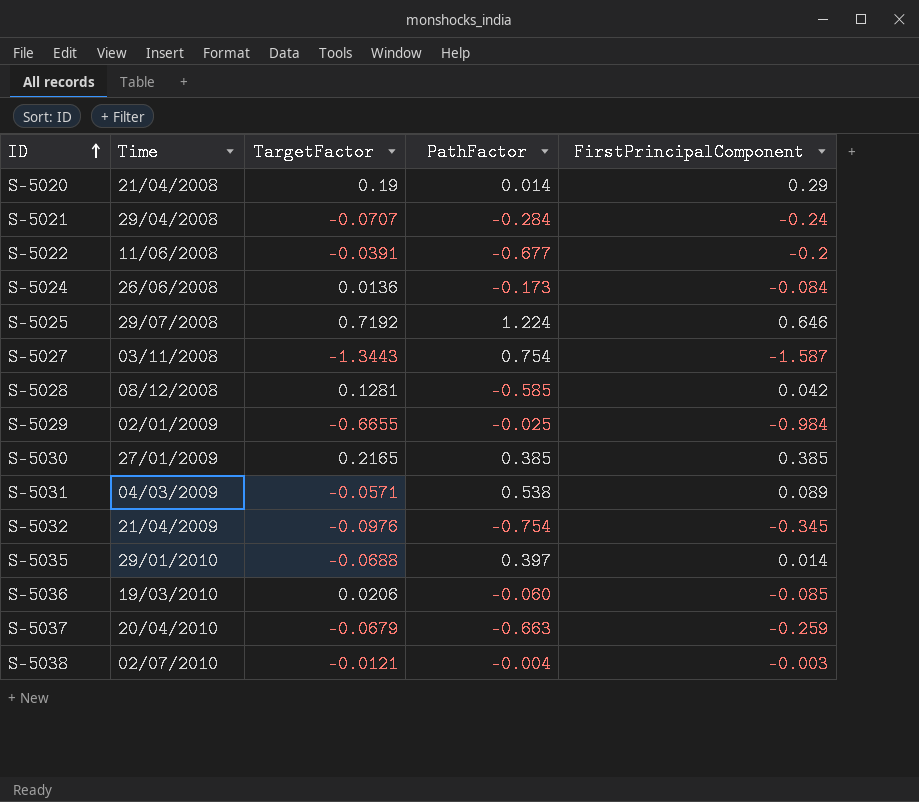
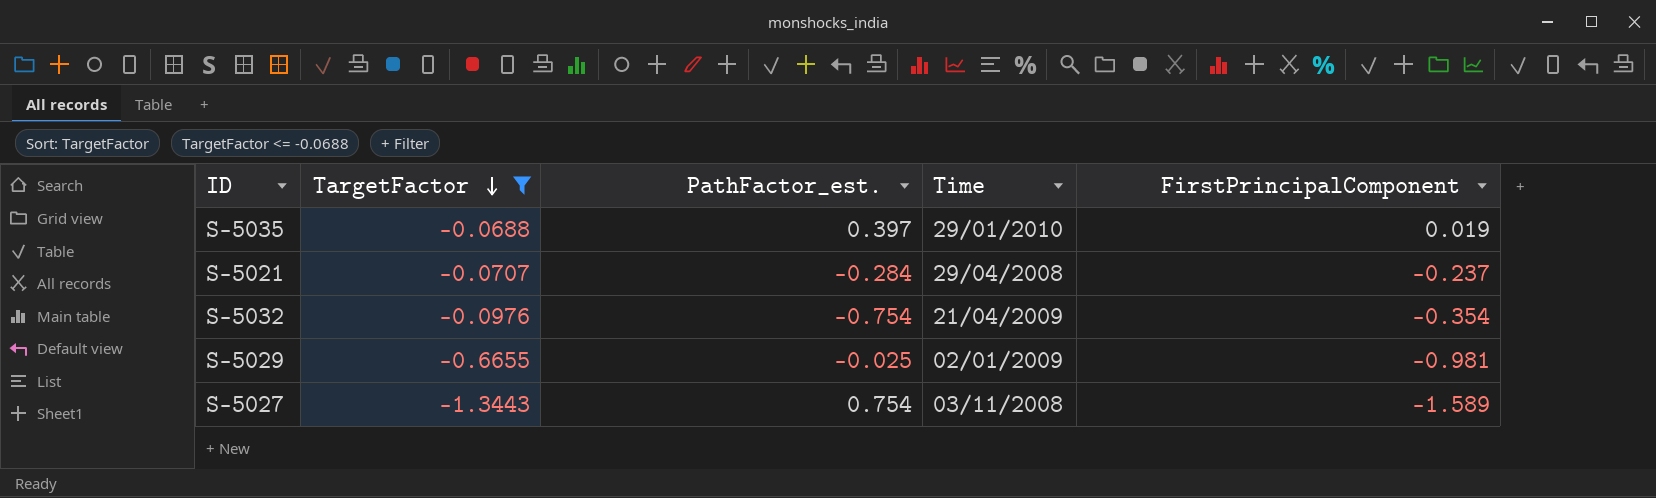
filter: none -> TargetFactor <= -0.0688
row order: ID ascending -> TargetFactor descending
column name: PathFactor -> PathFactor_est.
column Time | position: 2 -> 4
S-5035 | FirstPrincipalComponent: 0.014 -> 0.019
S-5021 | FirstPrincipalComponent: -0.24 -> -0.237
S-5032 | FirstPrincipalComponent: -0.345 -> -0.354
S-5029 | FirstPrincipalComponent: -0.984 -> -0.981
S-5027 | FirstPrincipalComponent: -1.587 -> -1.589

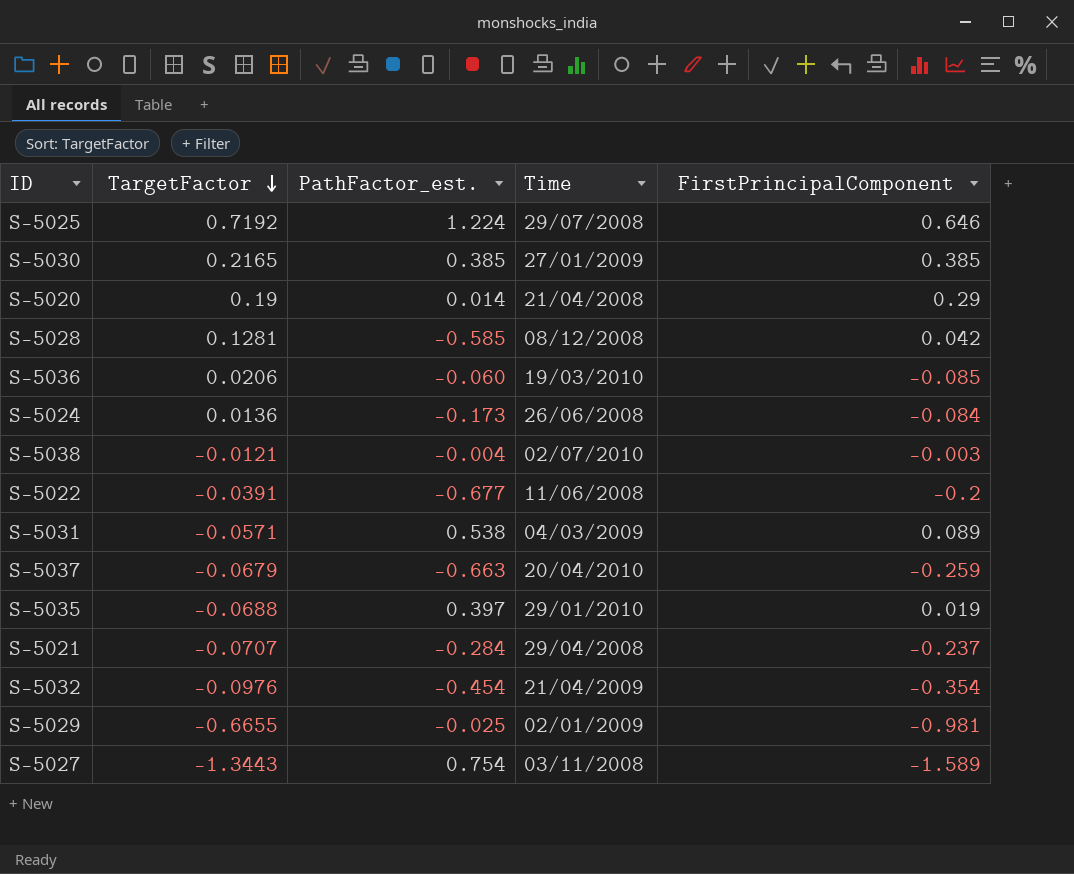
filter: TargetFactor <= -0.0688 -> none
S-5032 | PathFactor_est.: -0.754 -> -0.454

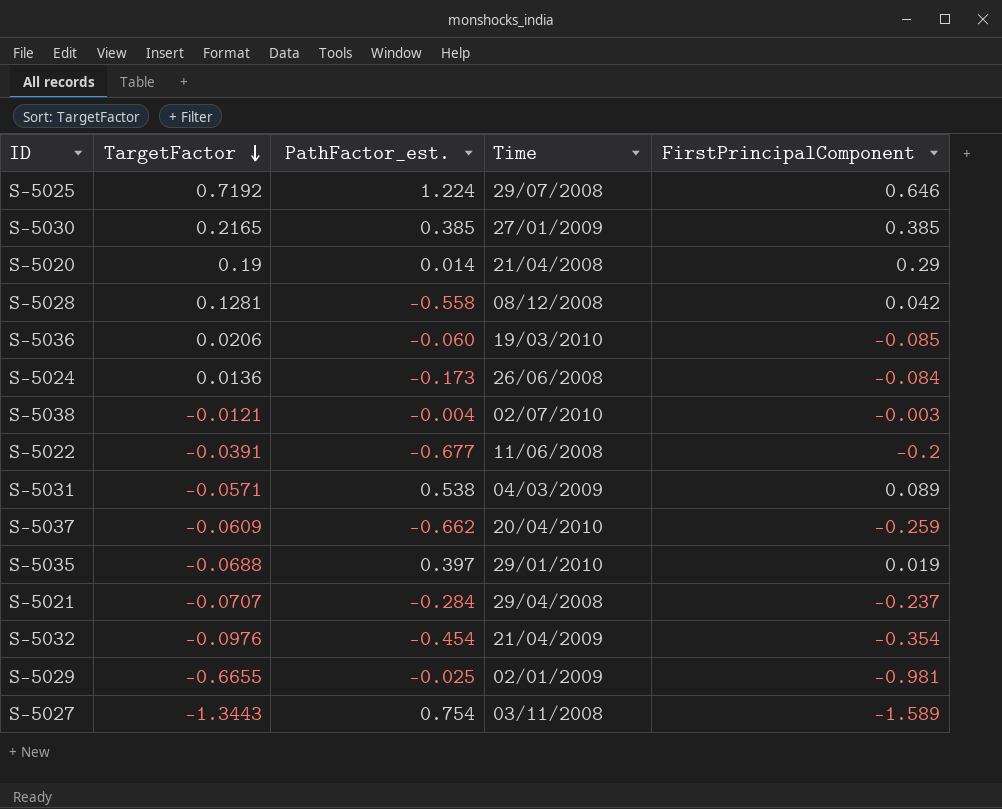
S-5028 | PathFactor_est.: -0.585 -> -0.558
S-5037 | TargetFactor: -0.0679 -> -0.0609
S-5037 | PathFactor_est.: -0.663 -> -0.662

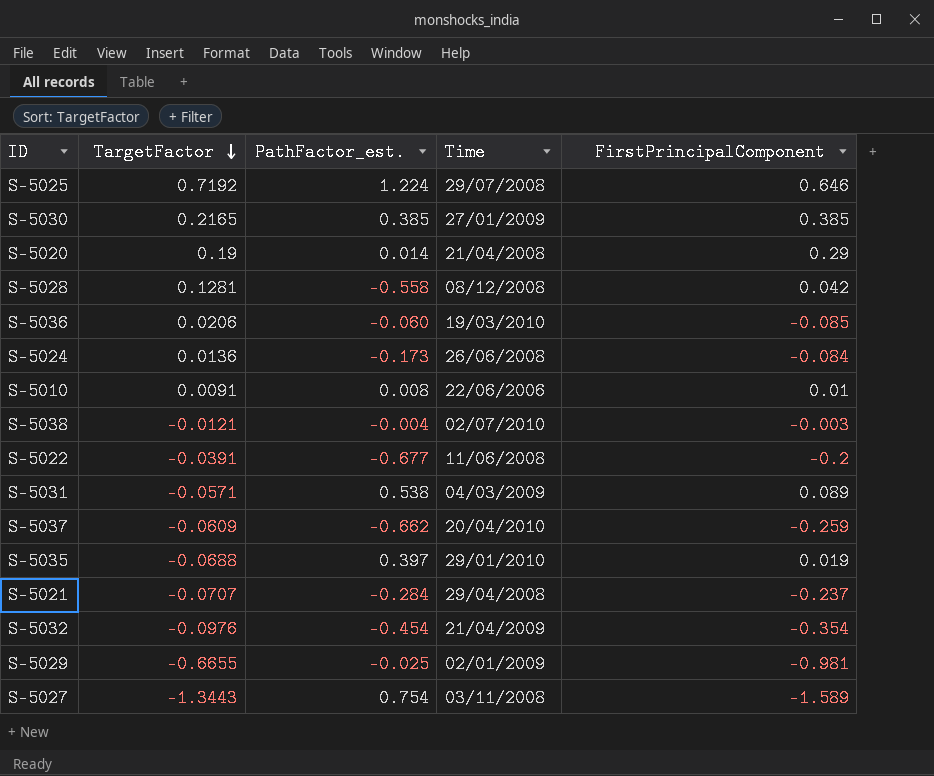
row S-5010: none -> 0.0091 | 0.008 | 22/06/2006 | 0.01

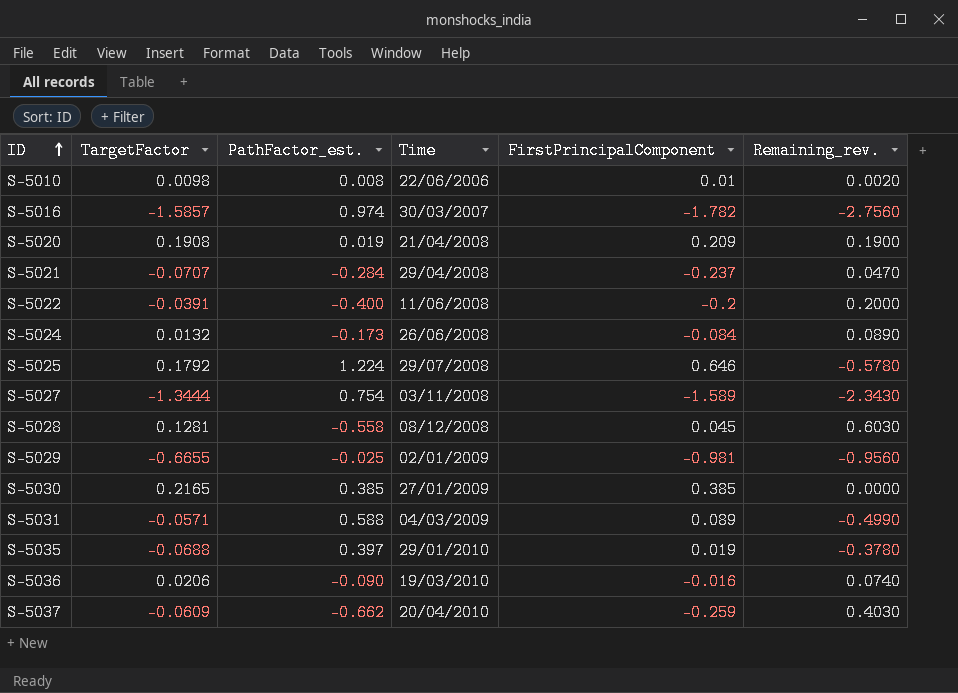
row order: TargetFactor descending -> ID ascending
column Remaining_rev. | formula: none -> [FirstPrincipalComponent] - [PathFactor_est.]
row S-5038: -0.0121 | -0.004 | 02/07/2010 | -0.003 -> none
row S-5032: -0.0976 | -0.454 | 21/04/2009 | -0.354 -> none
S-5010 | TargetFactor: 0.0091 -> 0.0098
row S-5016: none -> -1.5857 | 0.974 | 30/03/2007 | -1.782 | -2.7560
S-5020 | TargetFactor: 0.19 -> 0.1908
S-5020 | PathFactor_est.: 0.014 -> 0.019
S-5020 | FirstPrincipalComponent: 0.29 -> 0.209
S-5022 | PathFactor_est.: -0.677 -> -0.400
S-5024 | TargetFactor: 0.0136 -> 0.0132
S-5025 | TargetFactor: 0.7192 -> 0.1792
S-5027 | TargetFactor: -1.3443 -> -1.3444
S-5028 | FirstPrincipalComponent: 0.042 -> 0.045
S-5031 | PathFactor_est.: 0.538 -> 0.588
S-5036 | PathFactor_est.: -0.060 -> -0.090
S-5036 | FirstPrincipalComponent: -0.085 -> -0.016

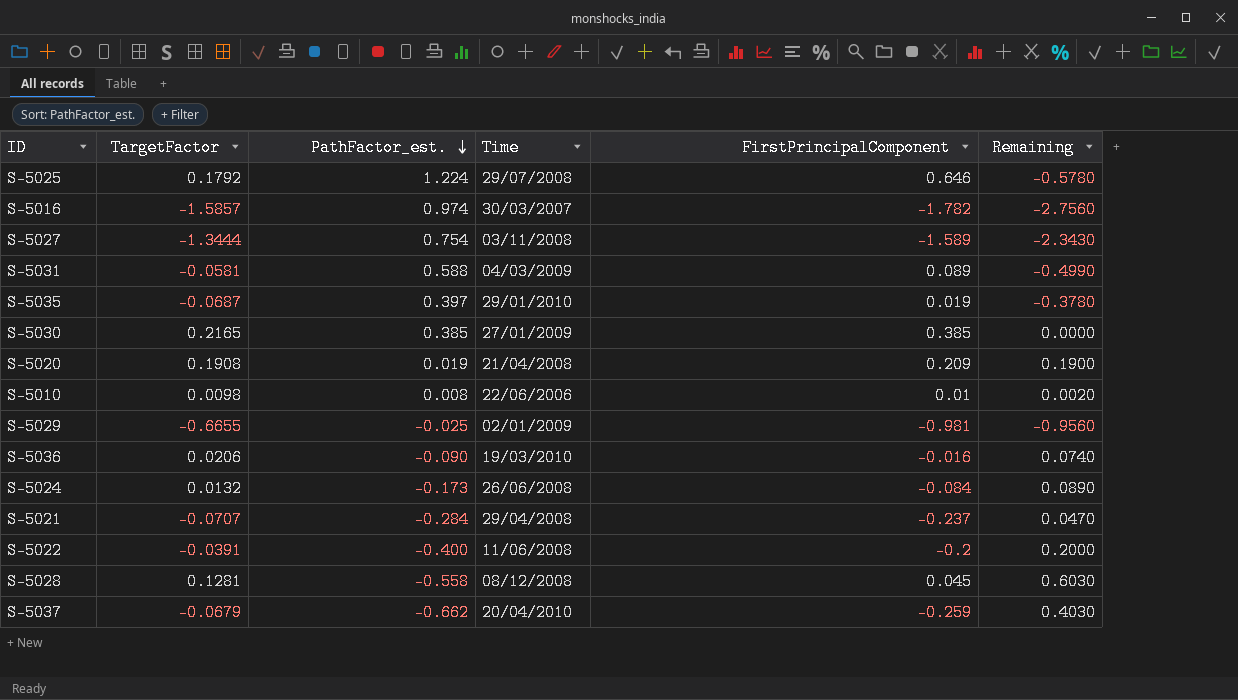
row order: ID ascending -> PathFactor_est. descending
column name: Remaining_rev. -> Remaining
S-5031 | TargetFactor: -0.0571 -> -0.0581
S-5035 | TargetFactor: -0.0688 -> -0.0687
S-5037 | TargetFactor: -0.0609 -> -0.0679

